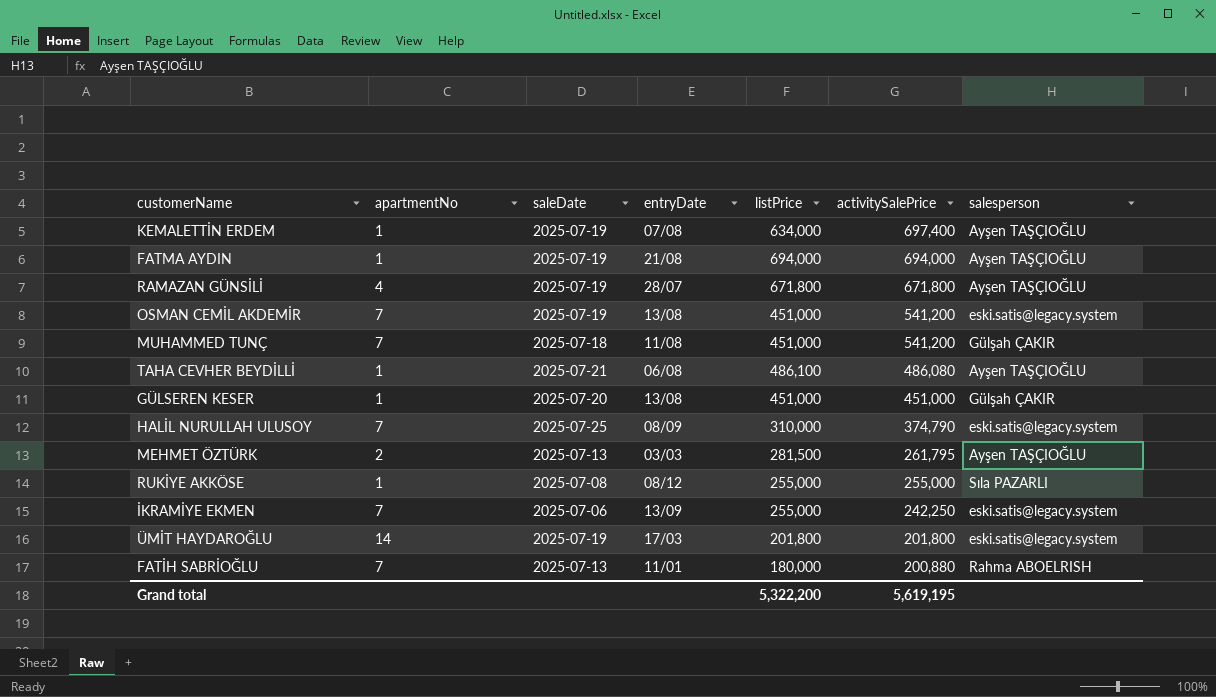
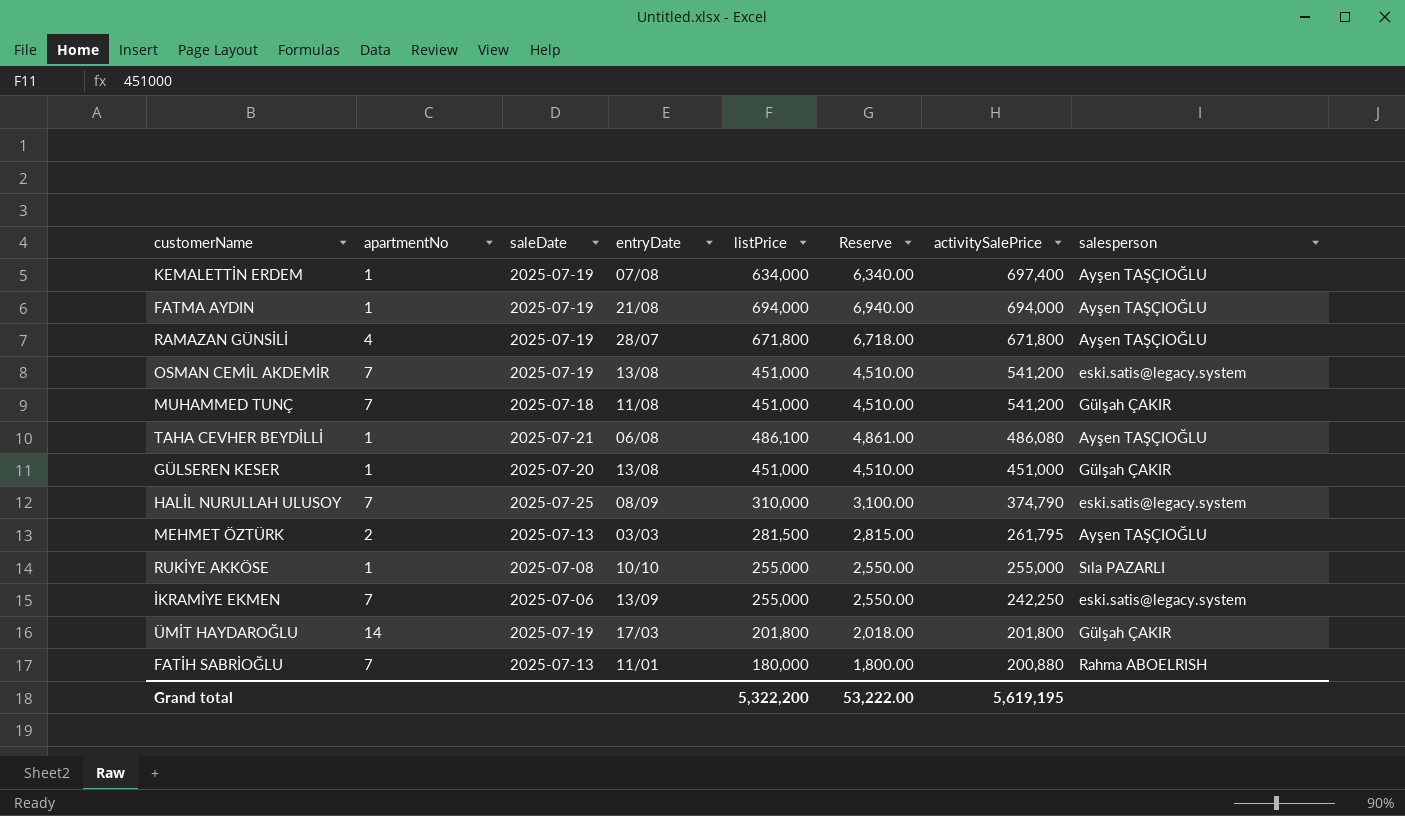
column Reserve | formula: none -> [listPrice] * 0.01
RUKİYE AKKÖSE | entryDate: 08/12 -> 10/10
ÜMİT HAYDAROĞLU | salesperson: eski.satis@legacy.system -> Gülşah ÇAKIR

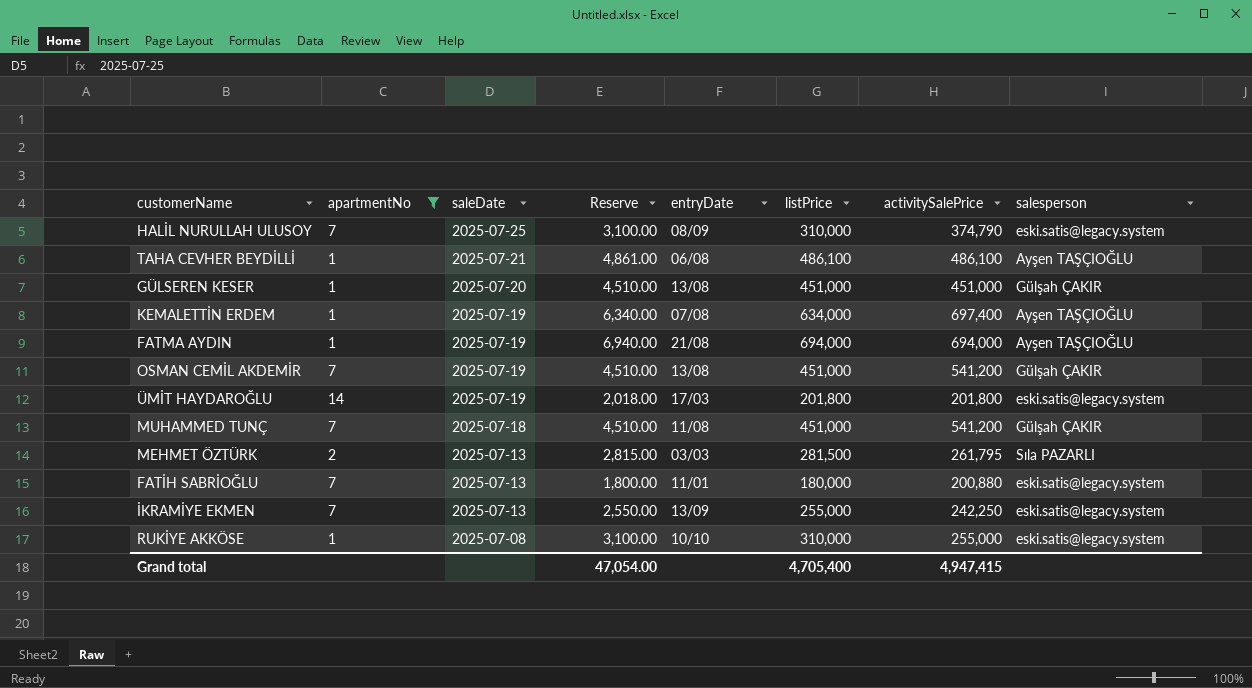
filter: none -> apartmentNo != 4
row order: activitySalePrice descending -> saleDate descending
column Reserve | position: 6 -> 4
TAHA CEVHER BEYDİLLİ | activitySalePrice: 486,080 -> 486,100
OSMAN CEMİL AKDEMİR | salesperson: eski.satis@legacy.system -> Gülşah ÇAKIR
ÜMİT HAYDAROĞLU | salesperson: Gülşah ÇAKIR -> eski.satis@legacy.system
MEHMET ÖZTÜRK | salesperson: Ayşen TAŞÇIOĞLU -> Sıla PAZARLI
FATİH SABRİOĞLU | salesperson: Rahma ABOELRISH -> eski.satis@legacy.system
İKRAMİYE EKMEN | saleDate: 2025-07-06 -> 2025-07-13
RUKİYE AKKÖSE | Reserve: 2,550.00 -> 3,100.00
RUKİYE AKKÖSE | listPrice: 255,000 -> 310,000
RUKİYE AKKÖSE | salesperson: Sıla PAZARLI -> eski.satis@legacy.system
Grand total | Reserve: 53,222.00 -> 47,054.00
Grand total | listPrice: 5,322,200 -> 4,705,400
Grand total | activitySalePrice: 5,619,195 -> 4,947,415

